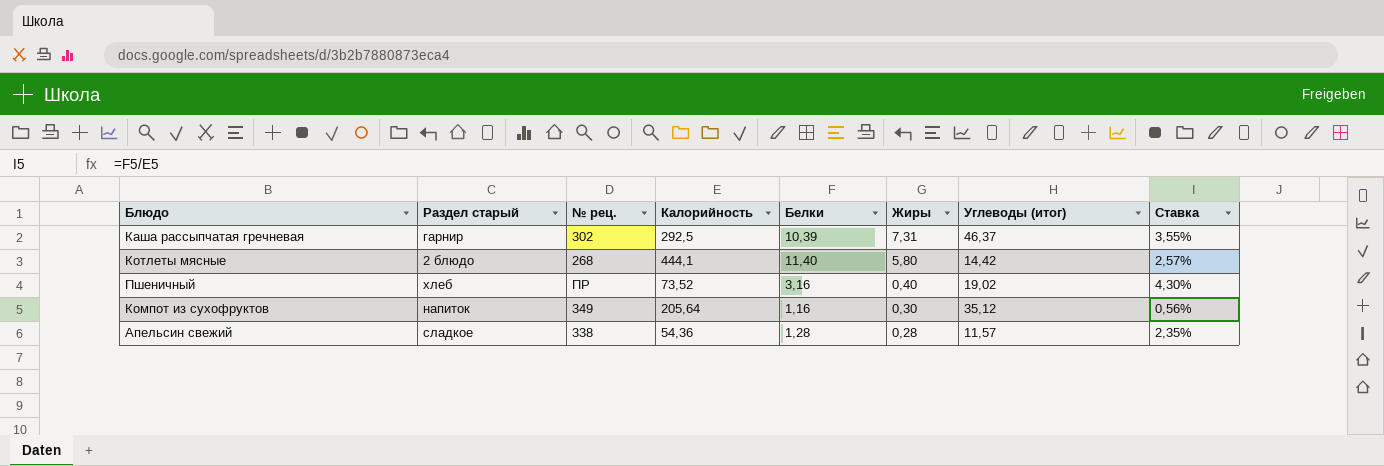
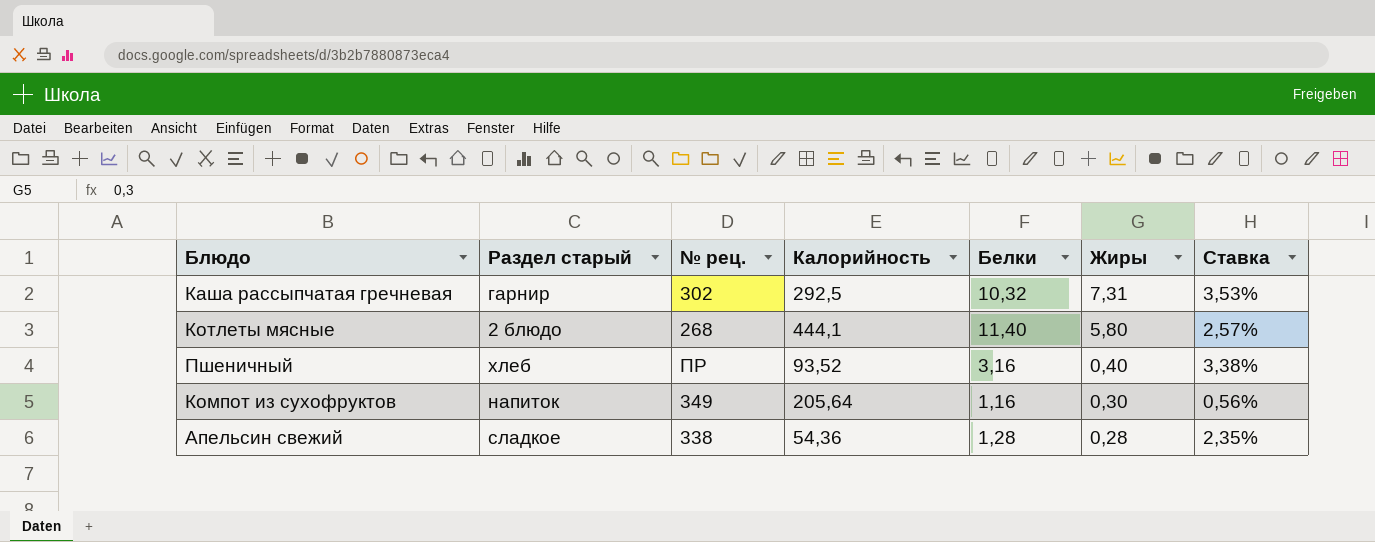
column Углеводы (итог) | position: 7 -> none
Каша рассыпчатая гречневая | Белки: 10,39 -> 10,32
Каша рассыпчатая гречневая | Ставка: 3,55% -> 3,53%
Пшеничный | Калорийность: 73,52 -> 93,52
Пшеничный | Ставка: 4,30% -> 3,38%

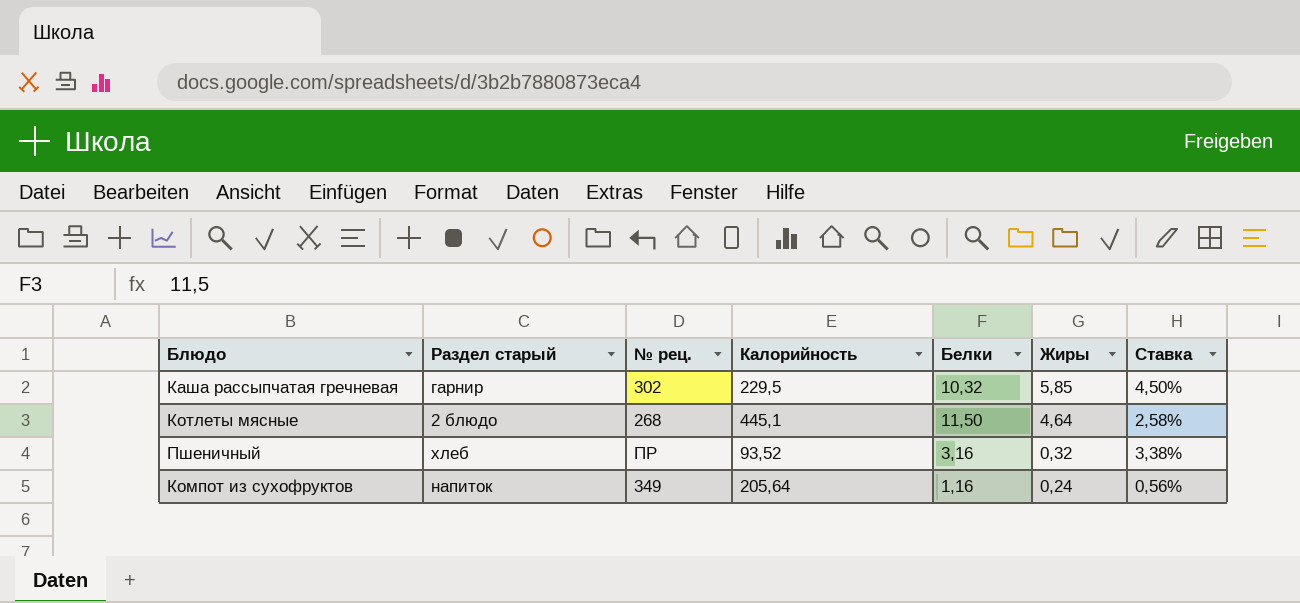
row Апельсин свежий: сладкое | 338 | 54,36 | 1,28 | 0,28 | 2,35% -> none
Каша рассыпчатая гречневая | Калорийность: 292,5 -> 229,5
Каша рассыпчатая гречневая | Жиры: 7,31 -> 5,85
Каша рассыпчатая гречневая | Ставка: 3,53% -> 4,50%
Котлеты мясные | Калорийность: 444,1 -> 445,1
Котлеты мясные | Белки: 11,40 -> 11,50
Котлеты мясные | Жиры: 5,80 -> 4,64
Котлеты мясные | Ставка: 2,57% -> 2,58%
Пшеничный | Жиры: 0,40 -> 0,32
Компот из сухофруктов | Жиры: 0,30 -> 0,24

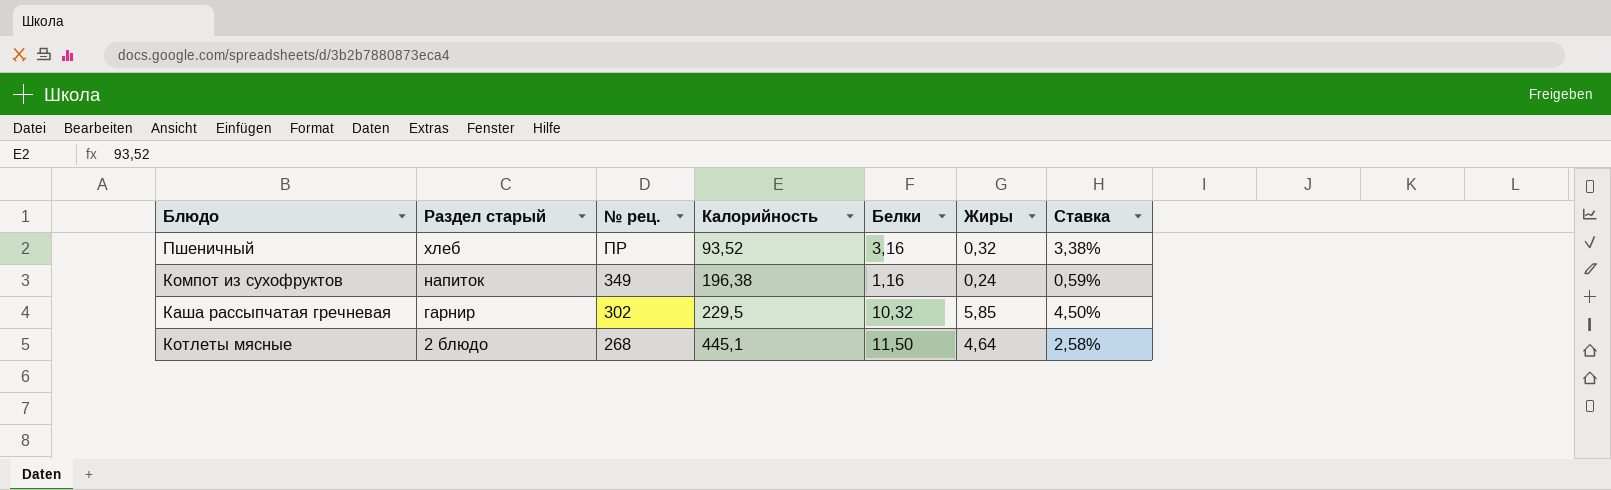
row order: Жиры descending -> Раздел старый descending
Компот из сухофруктов | Калорийность: 205,64 -> 196,38
Компот из сухофруктов | Ставка: 0,56% -> 0,59%

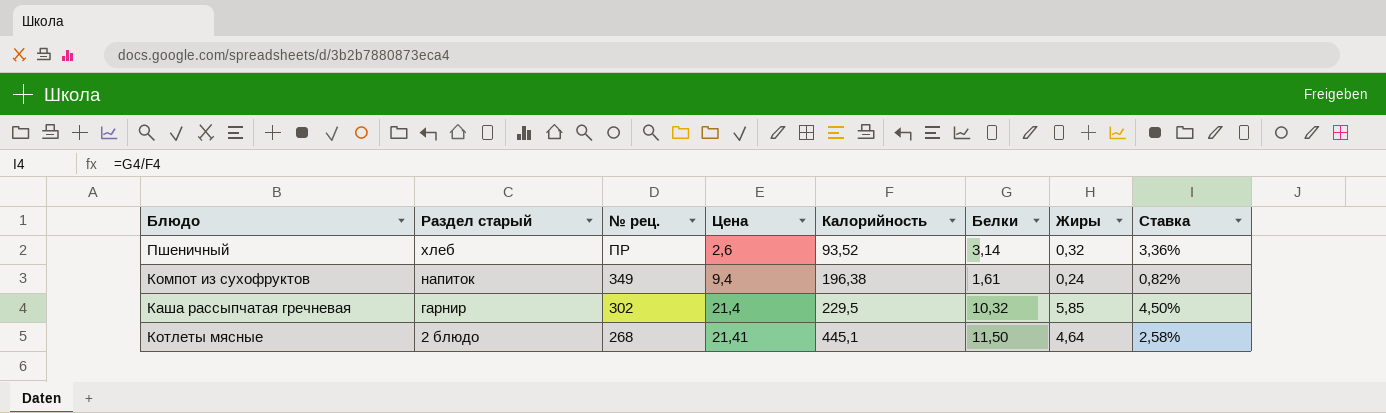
column Цена | position: none -> 4
Пшеничный | Белки: 3,16 -> 3,14
Пшеничный | Ставка: 3,38% -> 3,36%
Компот из сухофруктов | Белки: 1,16 -> 1,61
Компот из сухофруктов | Ставка: 0,59% -> 0,82%

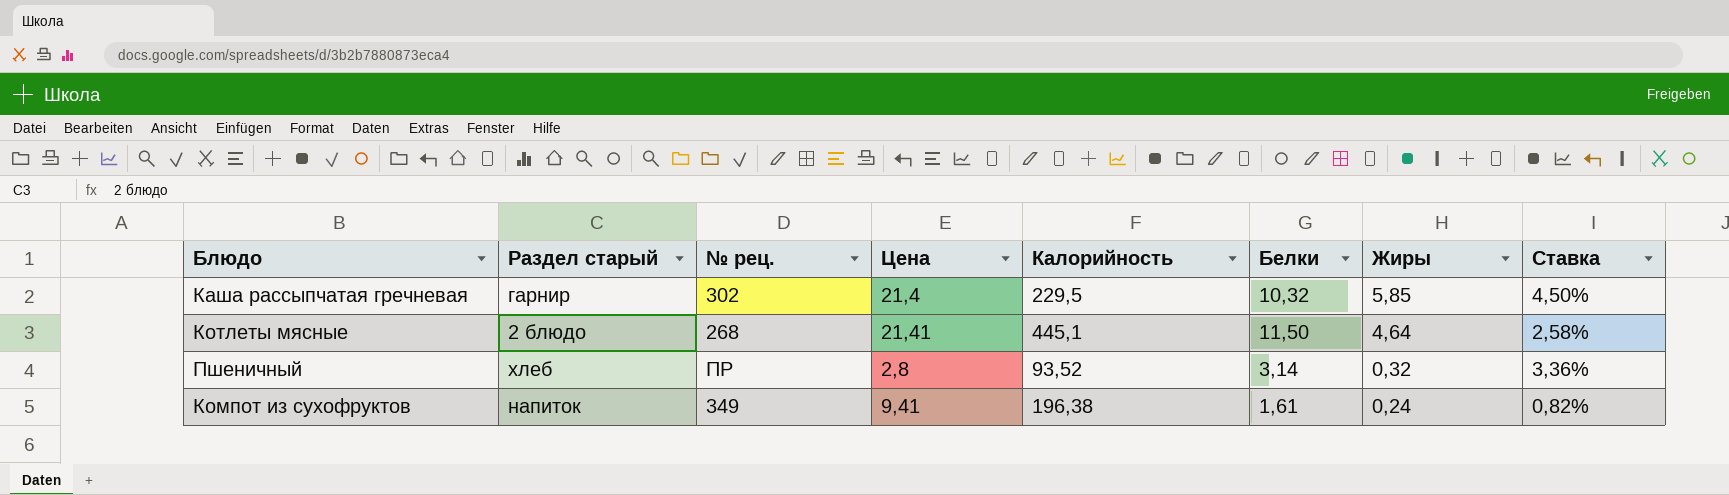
row order: Раздел старый descending -> Жиры descending
Пшеничный | Цена: 2,6 -> 2,8
Компот из сухофруктов | Цена: 9,4 -> 9,41

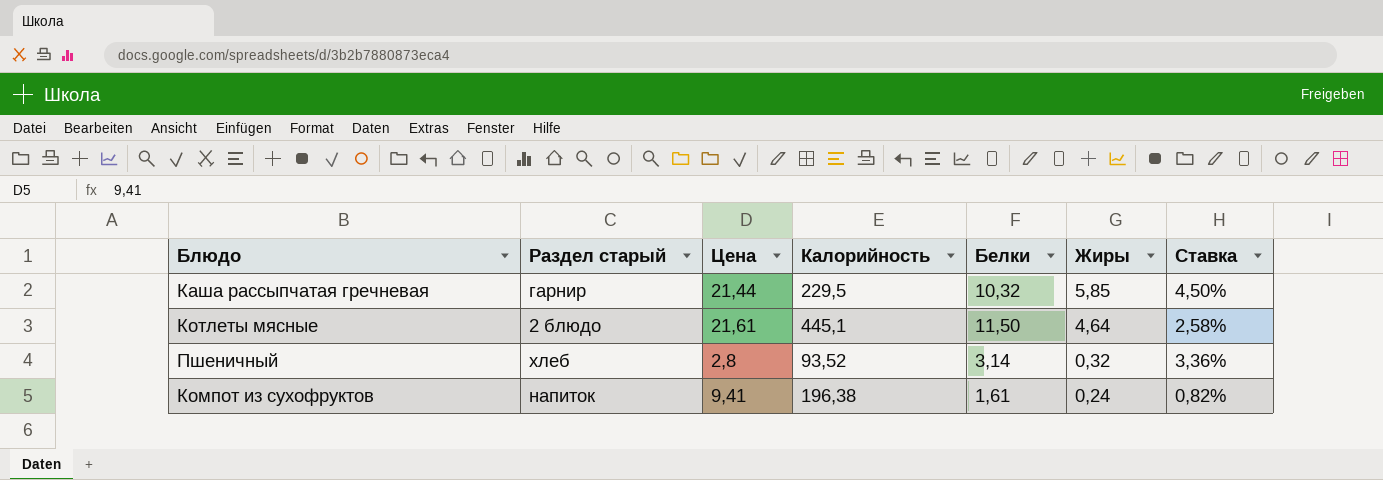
column № рец. | position: 3 -> none
Каша рассыпчатая гречневая | Цена: 21,4 -> 21,44
Котлеты мясные | Цена: 21,41 -> 21,61

